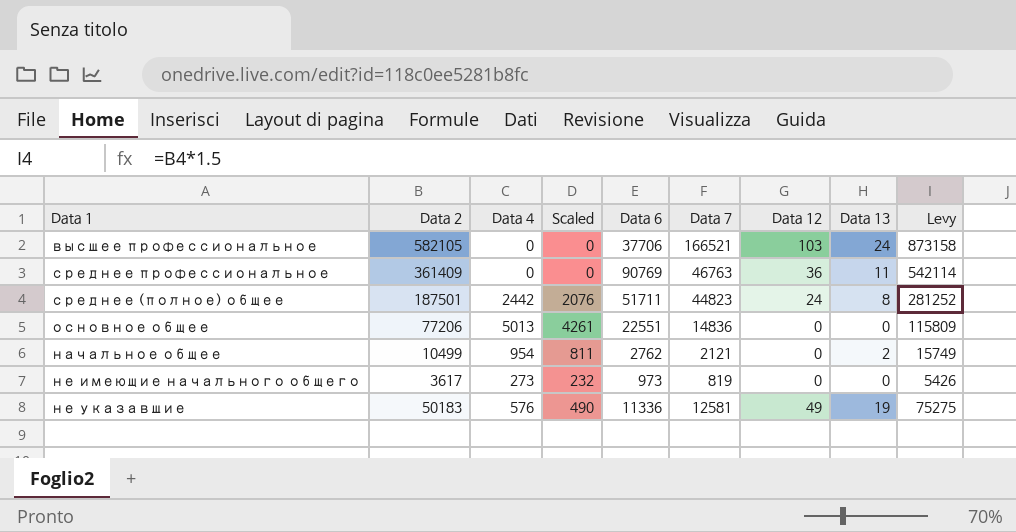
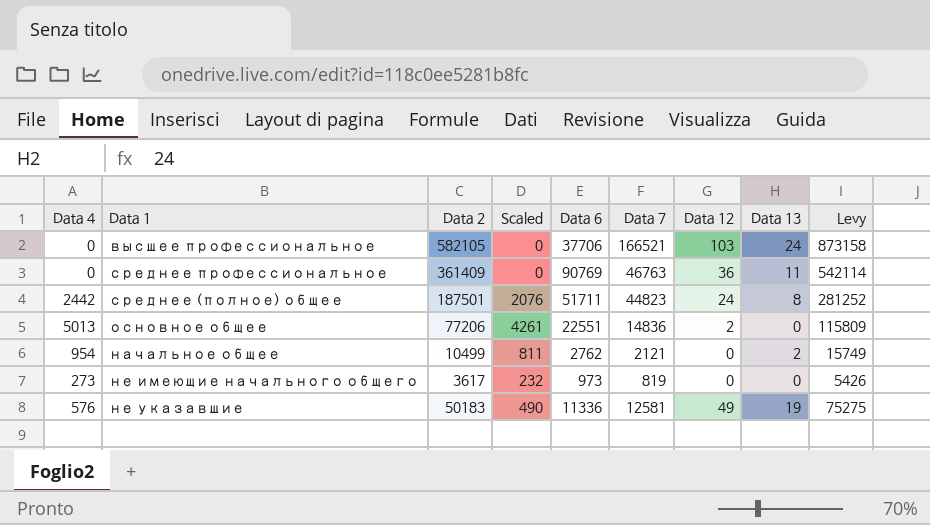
column Data 4 | position: 3 -> 1
основное общее | Data 12: 0 -> 2

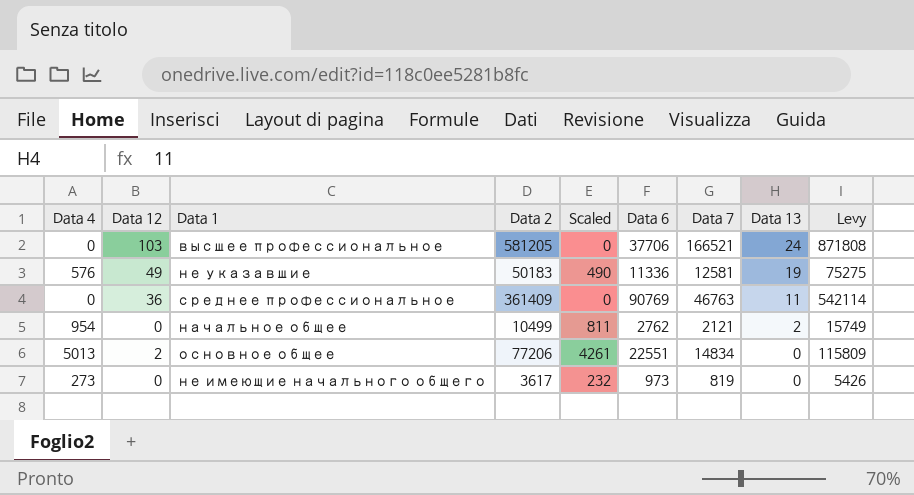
row order: none -> Data 13 descending
column Data 12 | position: 7 -> 2
row среднее (полное) общее: 2442 | 187501 | 2076 | 51711 | 44823 | 24 | 8 | 281252 -> none
высшее профессиональное | Data 2: 582105 -> 581205
высшее профессиональное | Levy: 873158 -> 871808
основное общее | Data 7: 14836 -> 14834

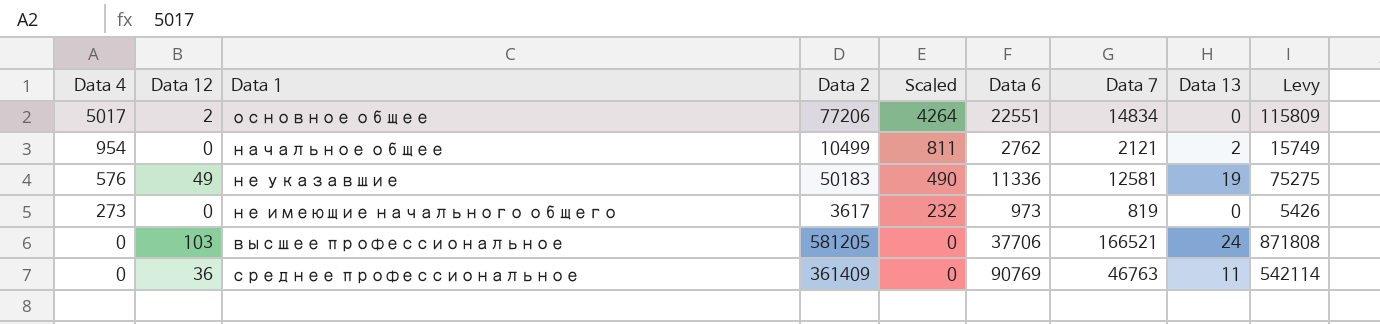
row order: Data 13 descending -> Data 4 descending
основное общее | Data 4: 5013 -> 5017
основное общее | Scaled: 4261 -> 4264

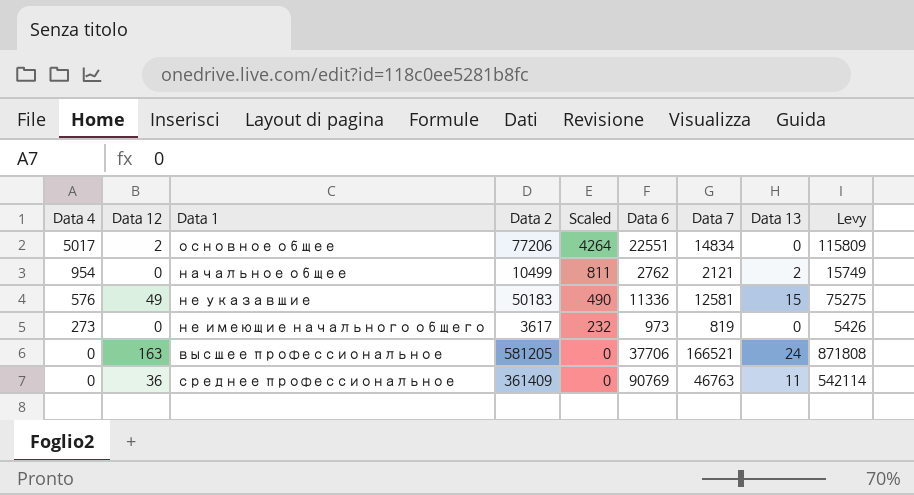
не указавшие | Data 13: 19 -> 15
высшее профессиональное | Data 12: 103 -> 163

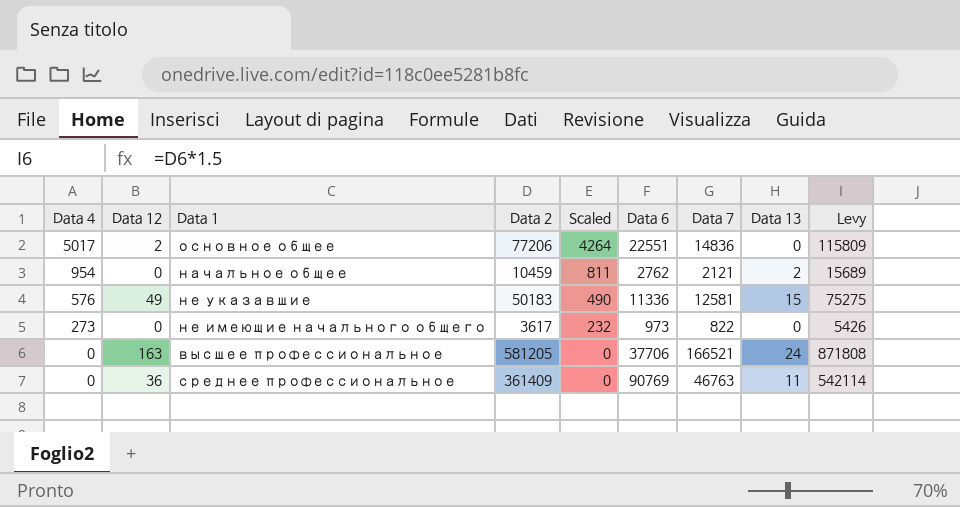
основное общее | Data 7: 14834 -> 14836
начальное общее | Data 2: 10499 -> 10459
начальное общее | Levy: 15749 -> 15689
не имеющие начального общего | Data 7: 819 -> 822

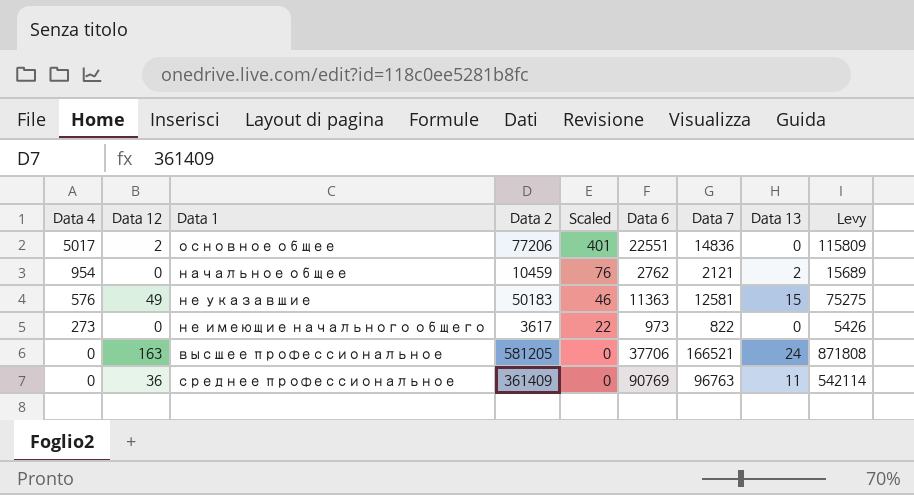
column Scaled | formula: [Data 4] * 0.85 -> [Data 4] * 0.08
не указавшие | Data 6: 11336 -> 11363
среднее профессиональное | Data 7: 46763 -> 96763

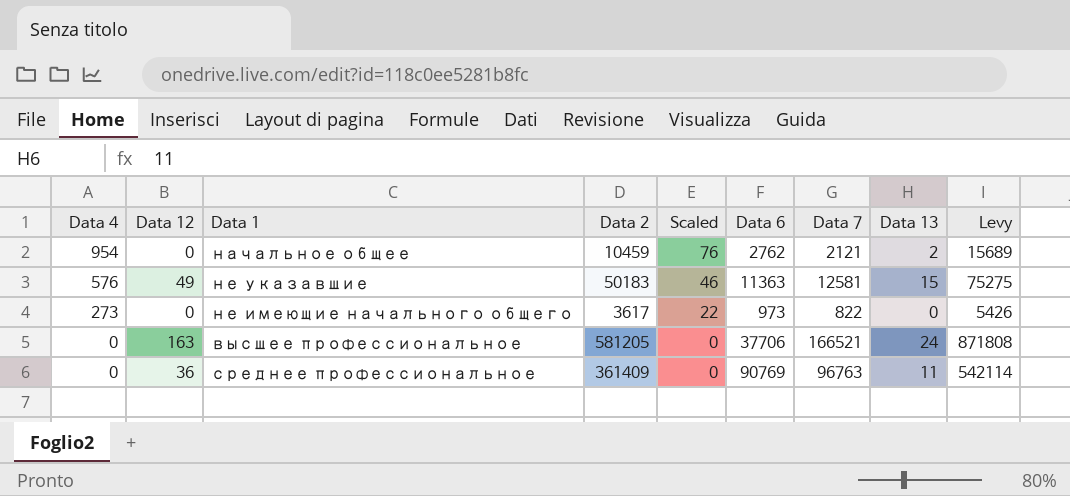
row основное общее: 5017 | 2 | 77206 | 401 | 22551 | 14836 | 0 | 115809 -> none

